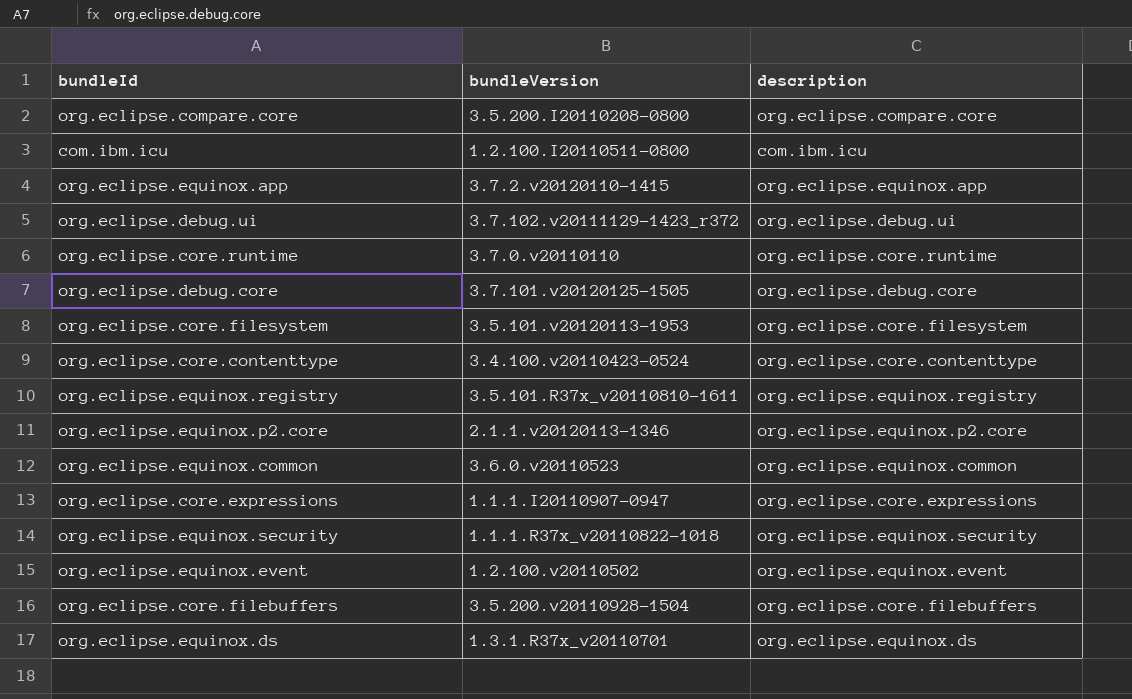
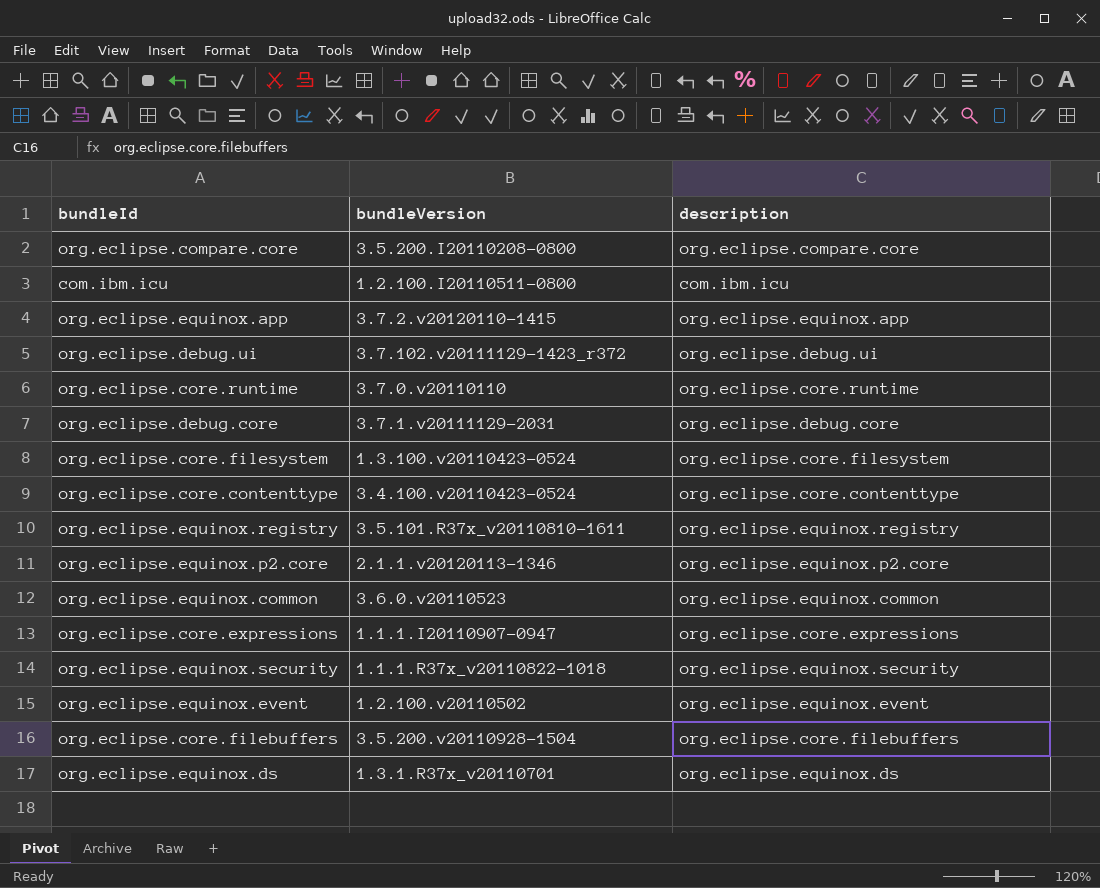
org.eclipse.debug.core | bundleVersion: 3.7.101.v20120125-1505 -> 3.7.1.v20111129-2031
org.eclipse.core.filesystem | bundleVersion: 3.5.101.v20120113-1953 -> 1.3.100.v20110423-0524

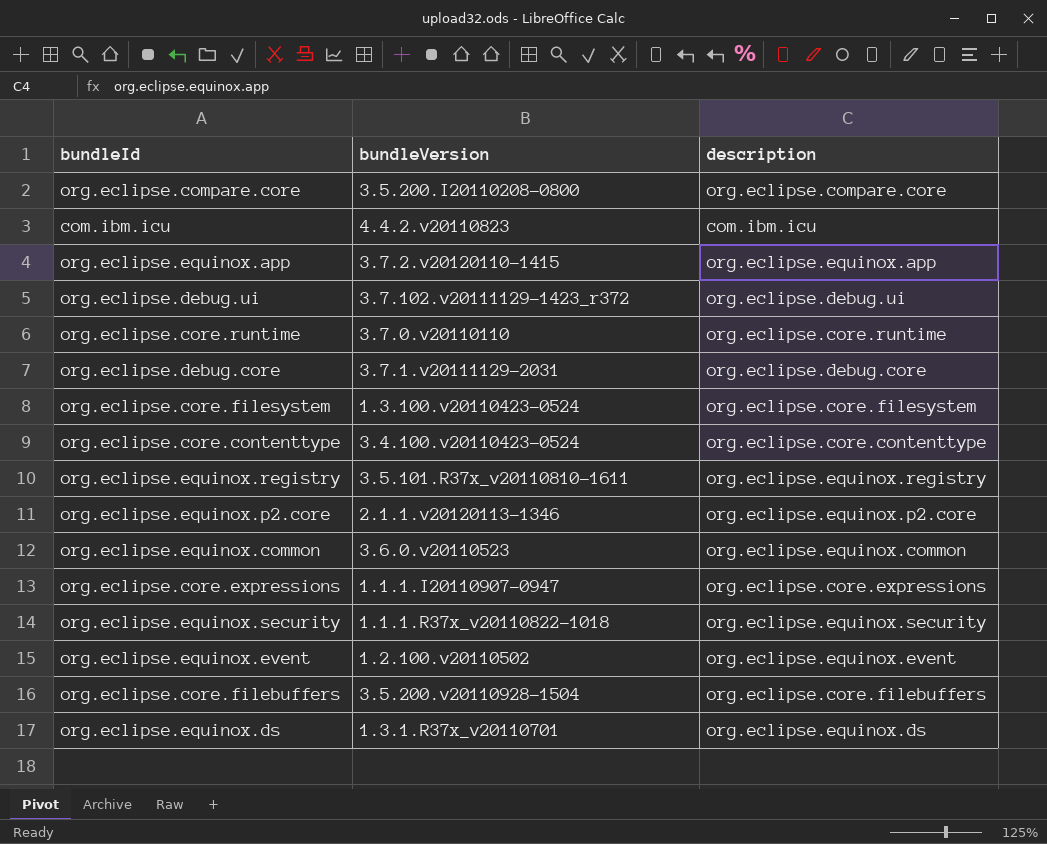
com.ibm.icu | bundleVersion: 1.2.100.I20110511-0800 -> 4.4.2.v20110823

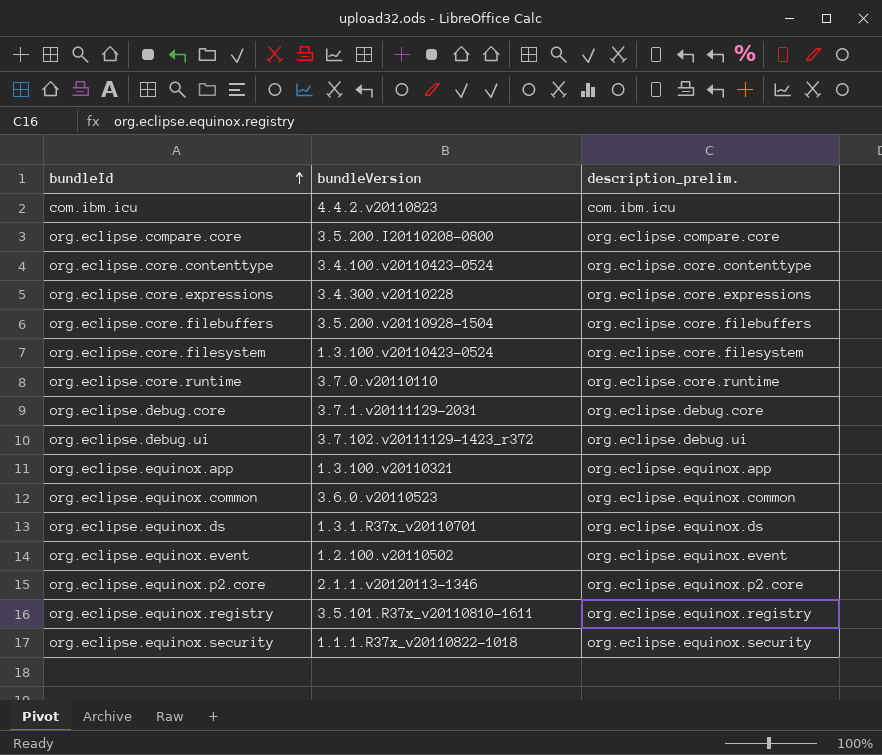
row order: none -> bundleId ascending
column name: description -> description_prelim.
org.eclipse.core.expressions | bundleVersion: 1.1.1.I20110907-0947 -> 3.4.300.v20110228
org.eclipse.equinox.app | bundleVersion: 3.7.2.v20120110-1415 -> 1.3.100.v20110321

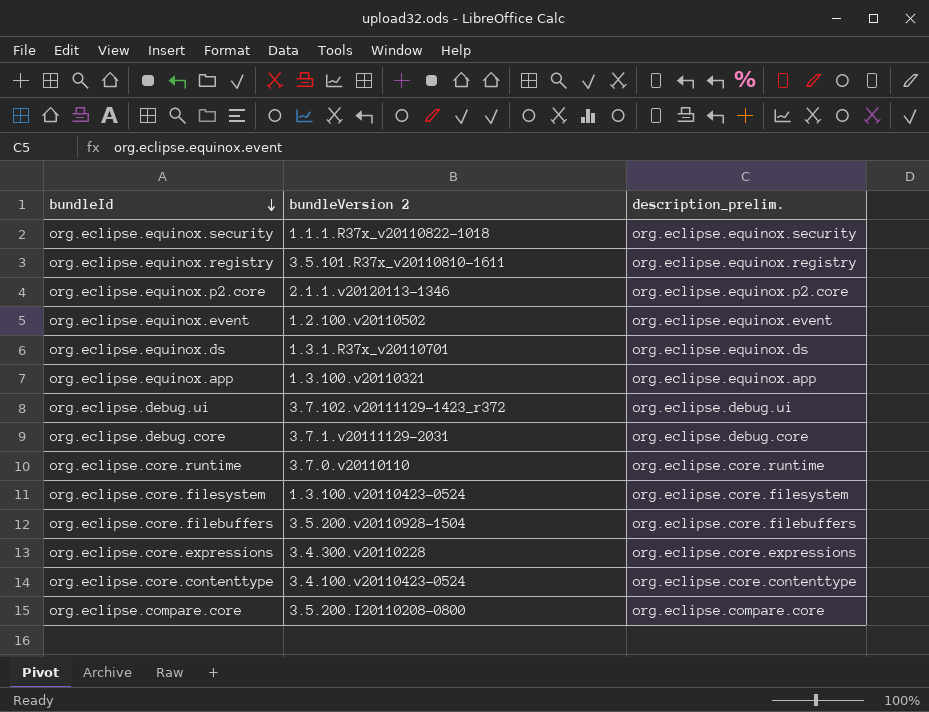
row order: bundleId ascending -> bundleId descending
column name: bundleVersion -> bundleVersion 2
row com.ibm.icu: 4.4.2.v20110823 | com.ibm.icu -> none
row org.eclipse.equinox.common: 3.6.0.v20110523 | org.eclipse.equinox.common -> none

